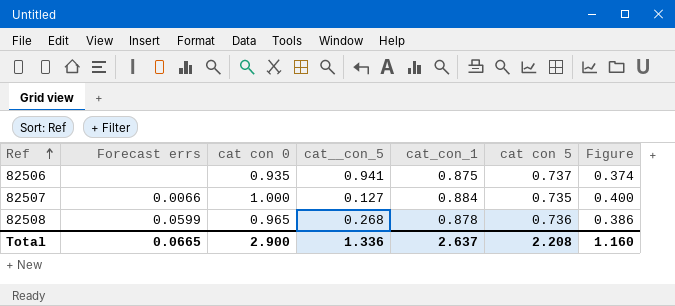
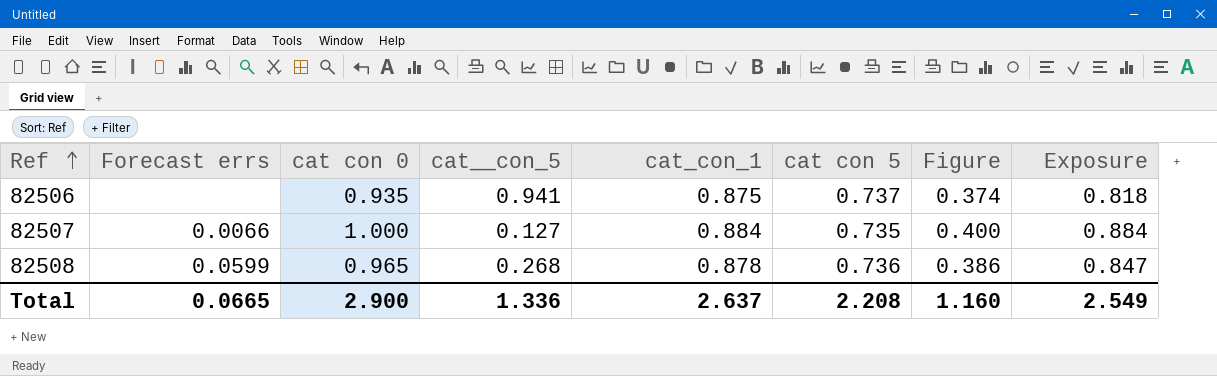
column Exposure | formula: none -> [cat con 0] * [cat_con_1]

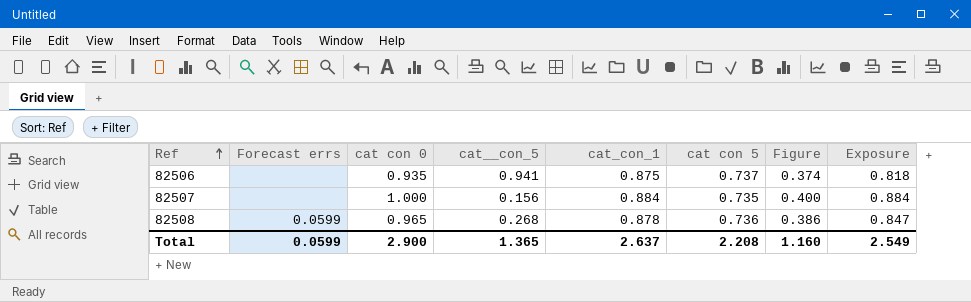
82507 | Forecast errs: 0.0066 -> none
82507 | cat__con_5: 0.127 -> 0.156
Total | Forecast errs: 0.0665 -> 0.0599
Total | cat__con_5: 1.336 -> 1.365

